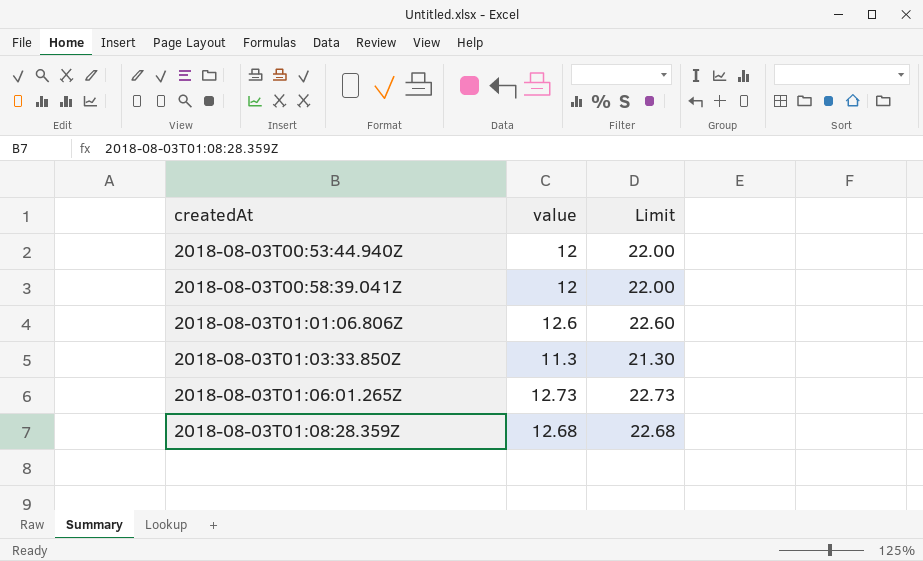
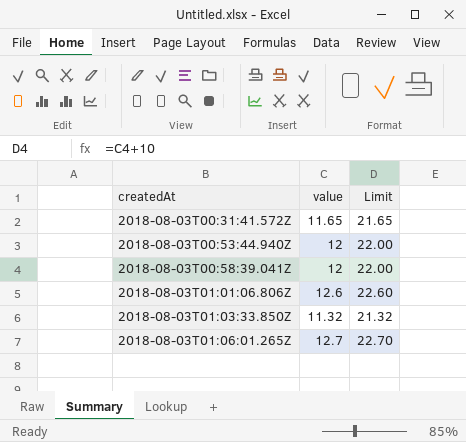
row 2018-08-03T01:08:28.359Z: 12.68 | 22.68 -> none
row 2018-08-03T00:31:41.572Z: none -> 11.65 | 21.65
2018-08-03T01:03:33.850Z | value: 11.3 -> 11.32
2018-08-03T01:03:33.850Z | Limit: 21.30 -> 21.32
2018-08-03T01:06:01.265Z | value: 12.73 -> 12.7
2018-08-03T01:06:01.265Z | Limit: 22.73 -> 22.70

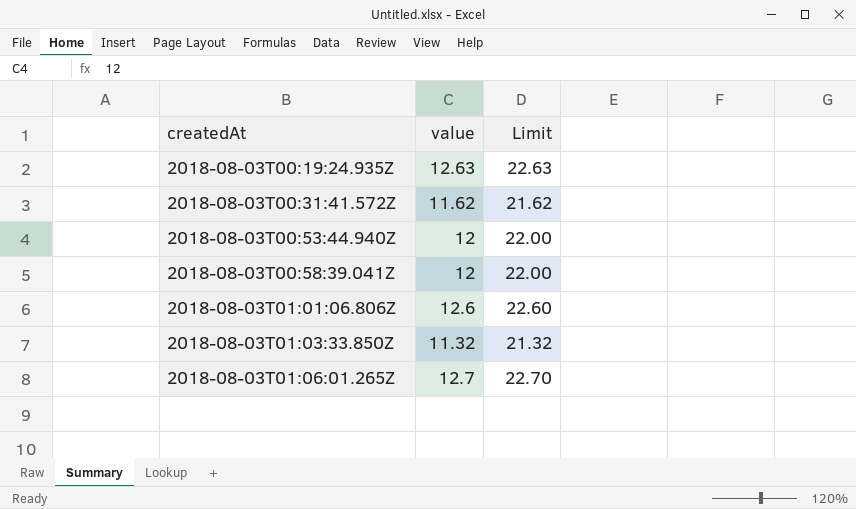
row 2018-08-03T00:19:24.935Z: none -> 12.63 | 22.63
2018-08-03T00:31:41.572Z | value: 11.65 -> 11.62
2018-08-03T00:31:41.572Z | Limit: 21.65 -> 21.62

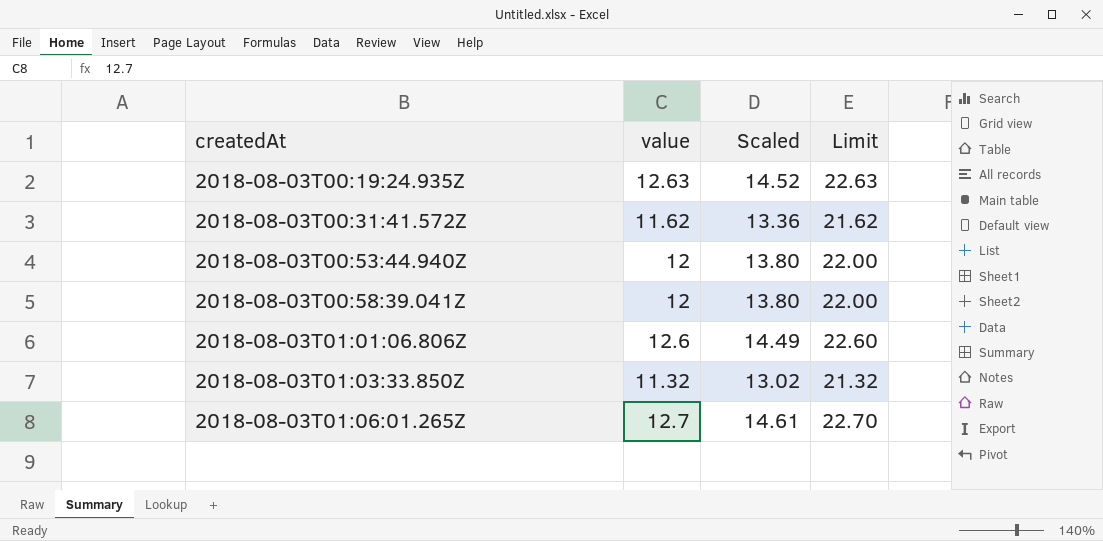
column Scaled | formula: none -> [value] * 1.15

